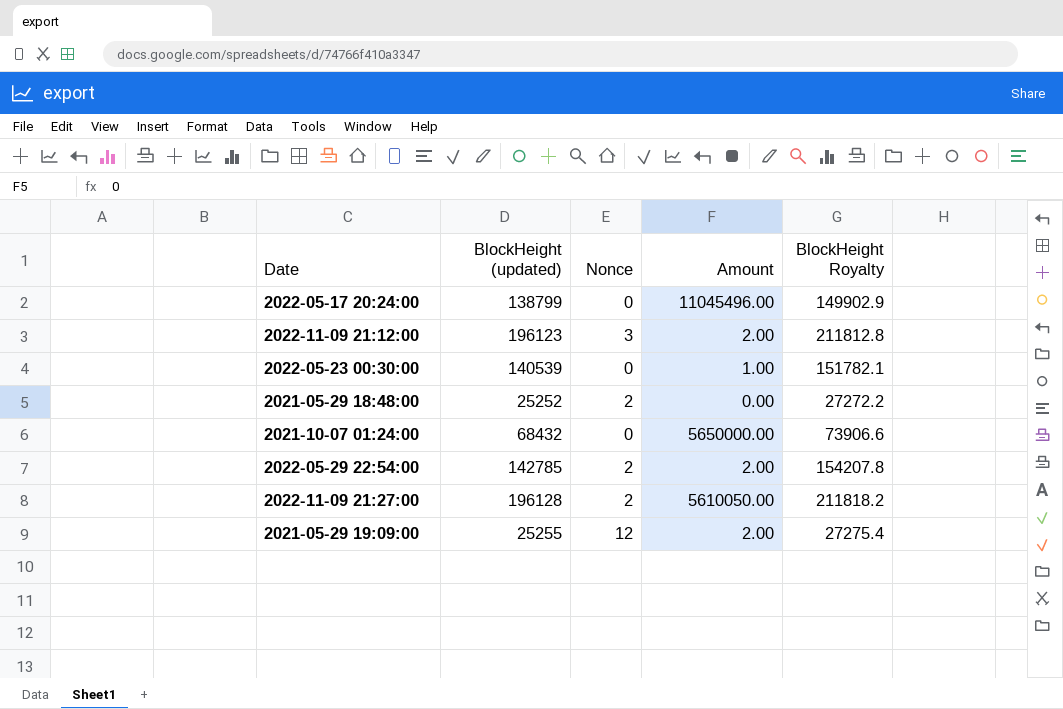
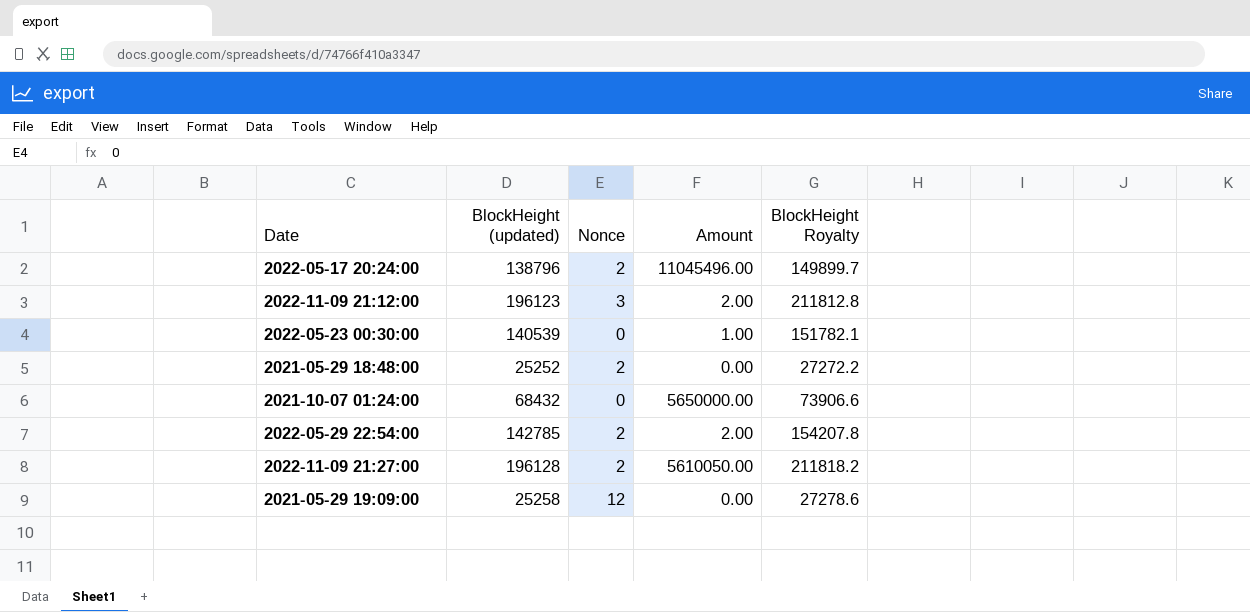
2022-05-17 20:24:00 | BlockHeight (updated): 138799 -> 138796
2022-05-17 20:24:00 | Nonce: 0 -> 2
2022-05-17 20:24:00 | BlockHeight Royalty: 149902.9 -> 149899.7
2021-05-29 19:09:00 | BlockHeight (updated): 25255 -> 25258
2021-05-29 19:09:00 | Amount: 2.00 -> 0.00
2021-05-29 19:09:00 | BlockHeight Royalty: 27275.4 -> 27278.6

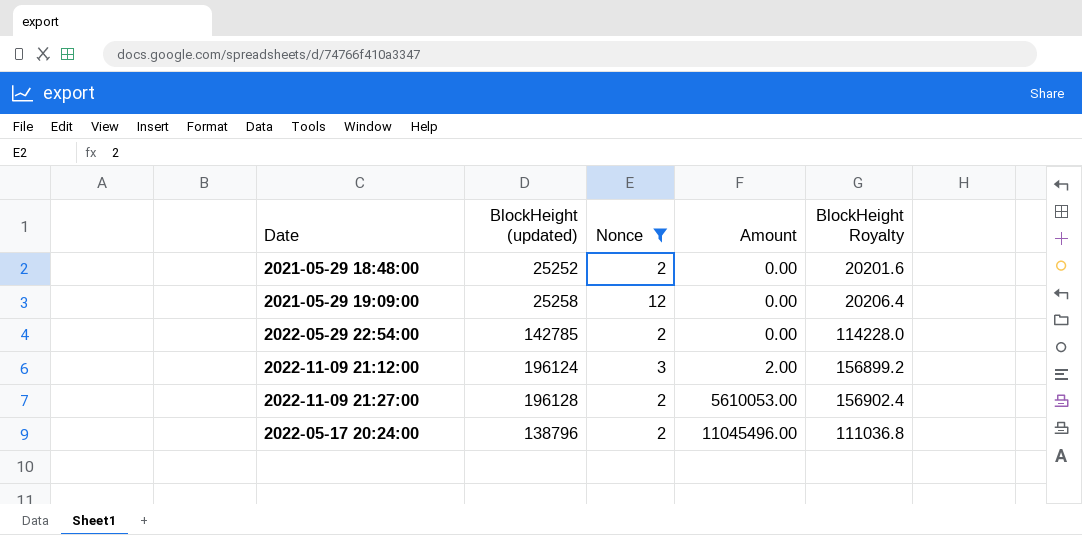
filter: none -> Nonce != 0
row order: none -> Amount ascending
column BlockHeight Royalty | formula: [BlockHeight (updated)] * 1.08 -> [BlockHeight (updated)] * 0.8
2022-05-29 22:54:00 | Amount: 2.00 -> 0.00
2022-11-09 21:12:00 | BlockHeight (updated): 196123 -> 196124
2022-11-09 21:27:00 | Amount: 5610050.00 -> 5610053.00

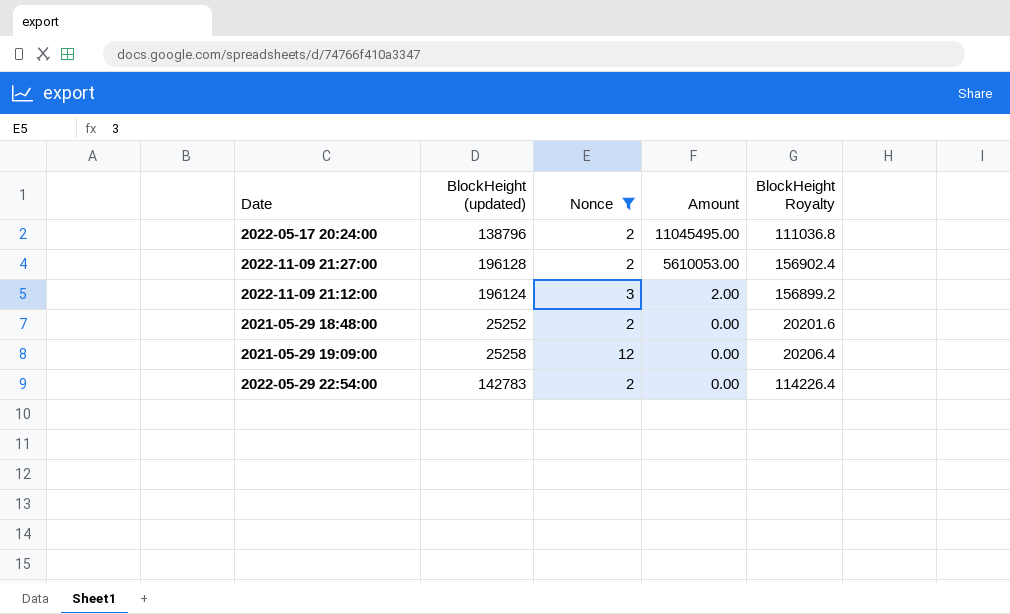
row order: Amount ascending -> Amount descending
2022-05-17 20:24:00 | Amount: 11045496.00 -> 11045495.00
2022-05-29 22:54:00 | BlockHeight (updated): 142785 -> 142783
2022-05-29 22:54:00 | BlockHeight Royalty: 114228.0 -> 114226.4

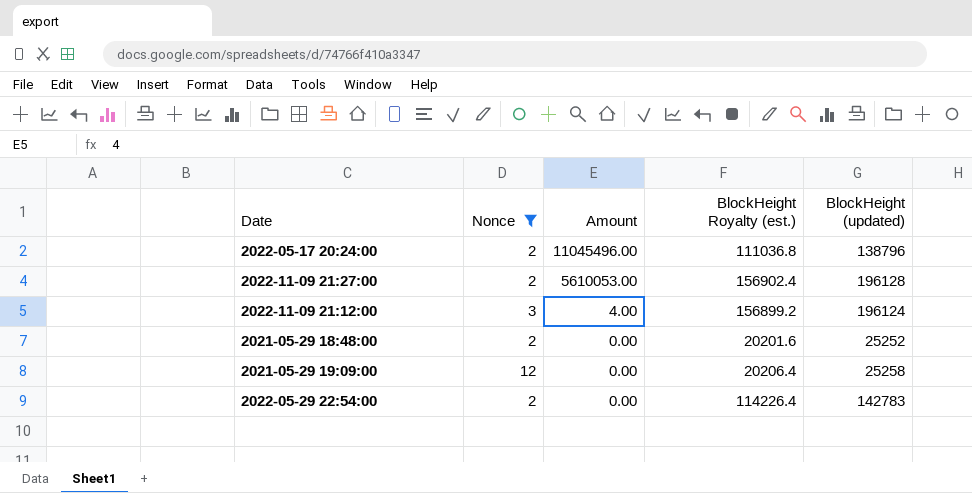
column name: BlockHeight Royalty -> BlockHeight Royalty (est.)
column BlockHeight (updated) | position: 2 -> 5
2022-05-17 20:24:00 | Amount: 11045495.00 -> 11045496.00
2022-11-09 21:12:00 | Amount: 2.00 -> 4.00

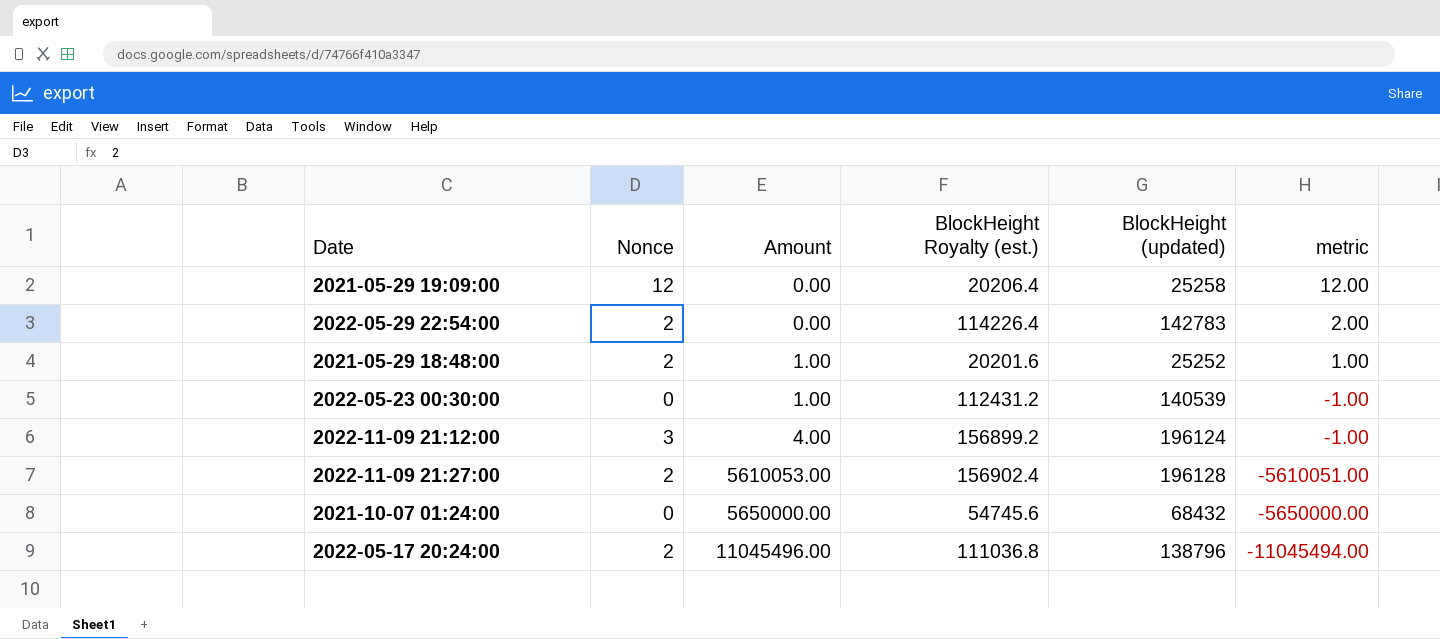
filter: Nonce != 0 -> none
row order: Amount descending -> Amount ascending
column metric | formula: none -> [Nonce] - [Amount]
2021-05-29 18:48:00 | Amount: 0.00 -> 1.00

